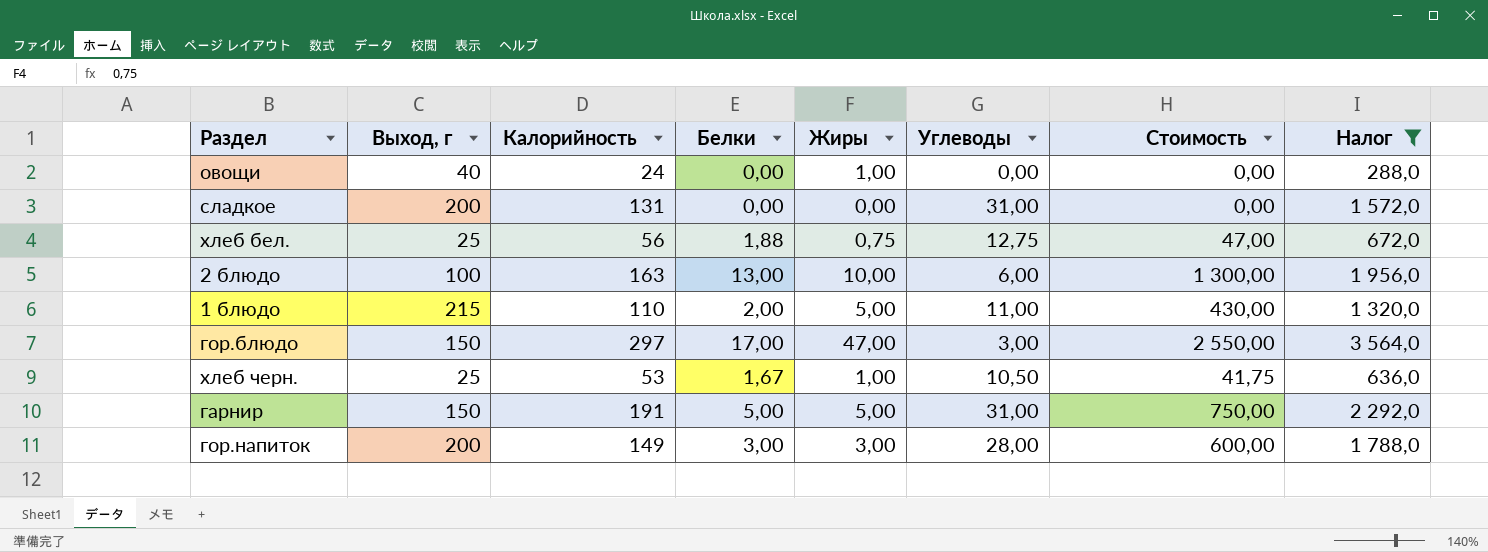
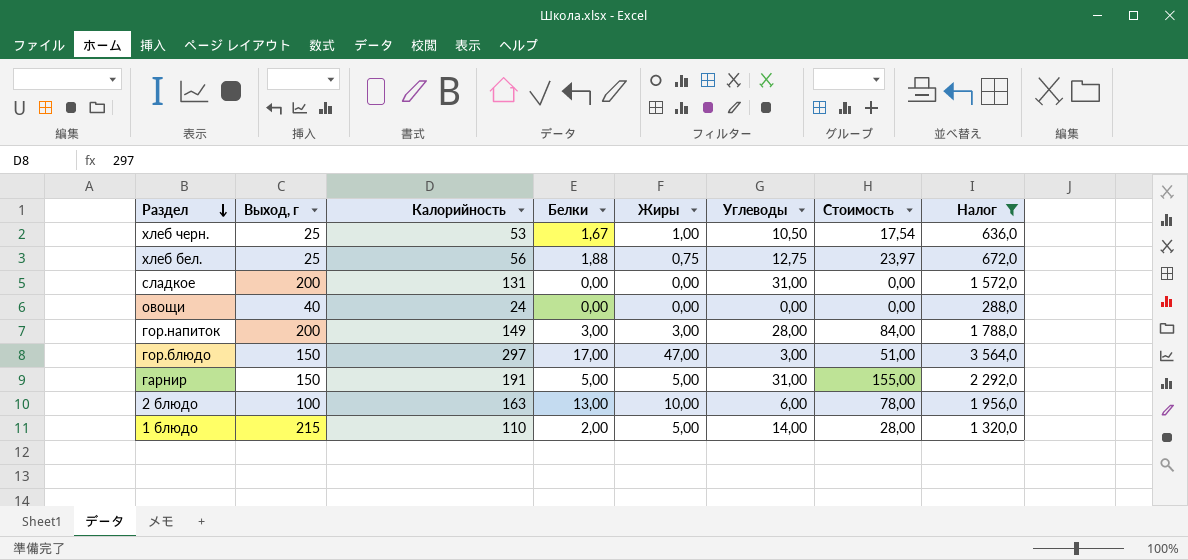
row order: none -> Раздел descending
column Стоимость | formula: [Выход, г] * [Белки] -> [Белки] * [Углеводы]
овощи | Жиры: 1,00 -> 0,00
1 блюдо | Углеводы: 11,00 -> 14,00

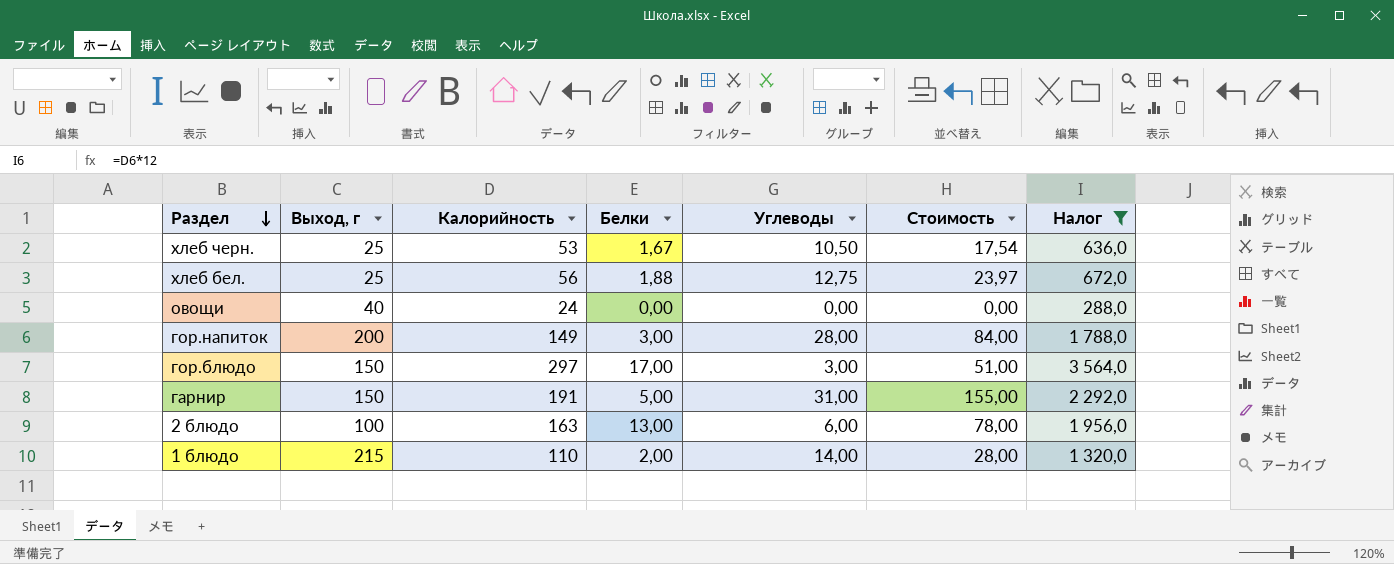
column Жиры | position: 5 -> none
row сладкое: 200 | 131 | 0,00 | 0,00 | 31,00 | 0,00 | 1 572,0 -> none

